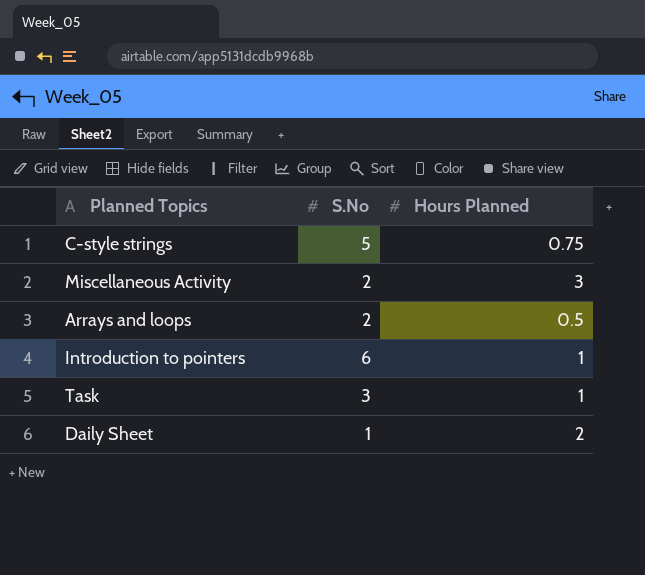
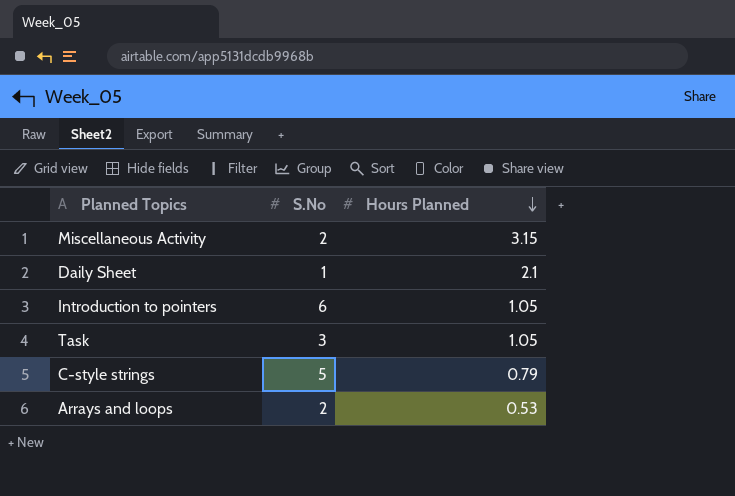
row order: none -> Hours Planned descending
Miscellaneous Activity | Hours Planned: 3 -> 3.15
Daily Sheet | Hours Planned: 2 -> 2.1
Introduction to pointers | Hours Planned: 1 -> 1.05
Task | Hours Planned: 1 -> 1.05
C-style strings | Hours Planned: 0.75 -> 0.79
Arrays and loops | Hours Planned: 0.5 -> 0.53

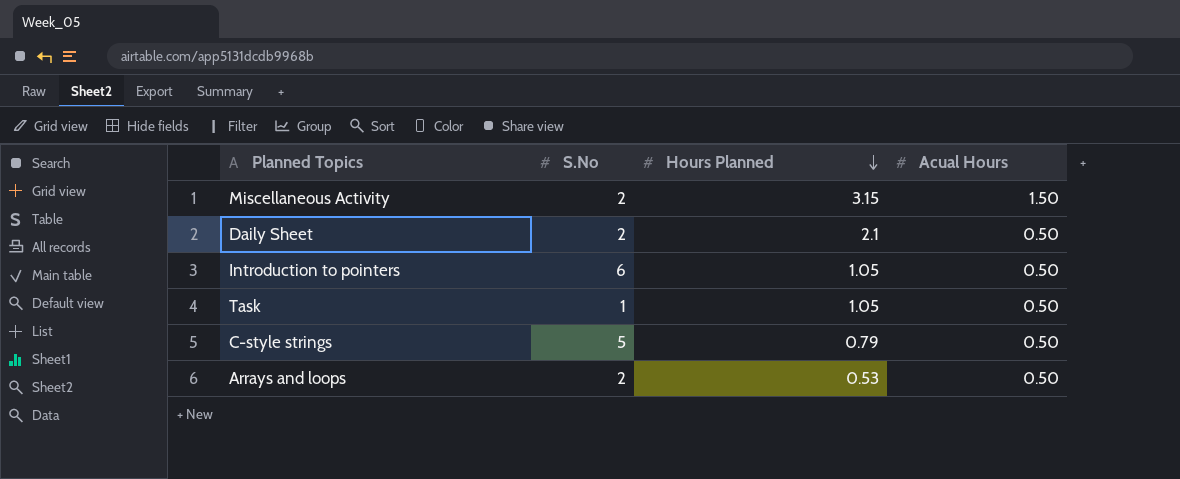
column Acual Hours | position: none -> 4
Daily Sheet | S.No: 1 -> 2
Task | S.No: 3 -> 1

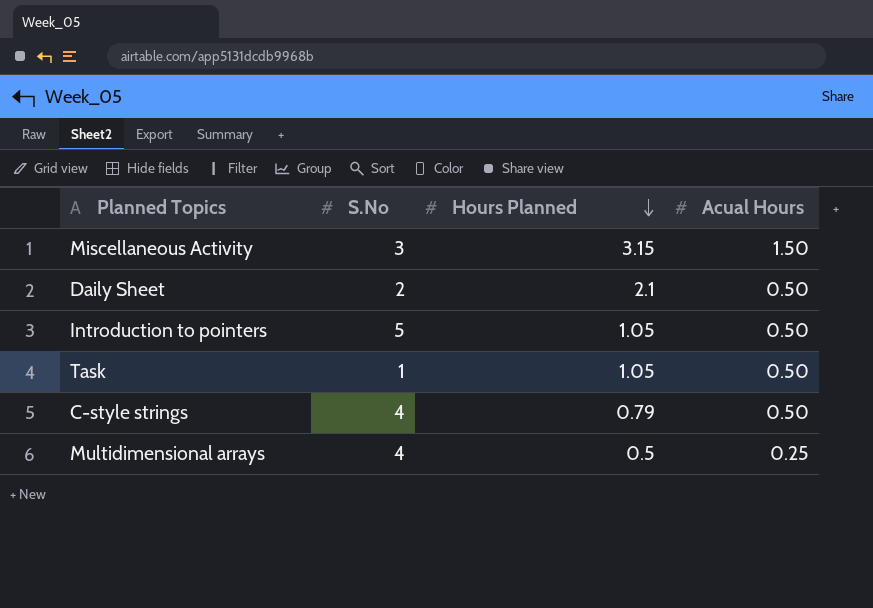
row Arrays and loops: 2 | 0.53 | 0.50 -> none
Miscellaneous Activity | S.No: 2 -> 3
Introduction to pointers | S.No: 6 -> 5
C-style strings | S.No: 5 -> 4
row Multidimensional arrays: none -> 4 | 0.5 | 0.25

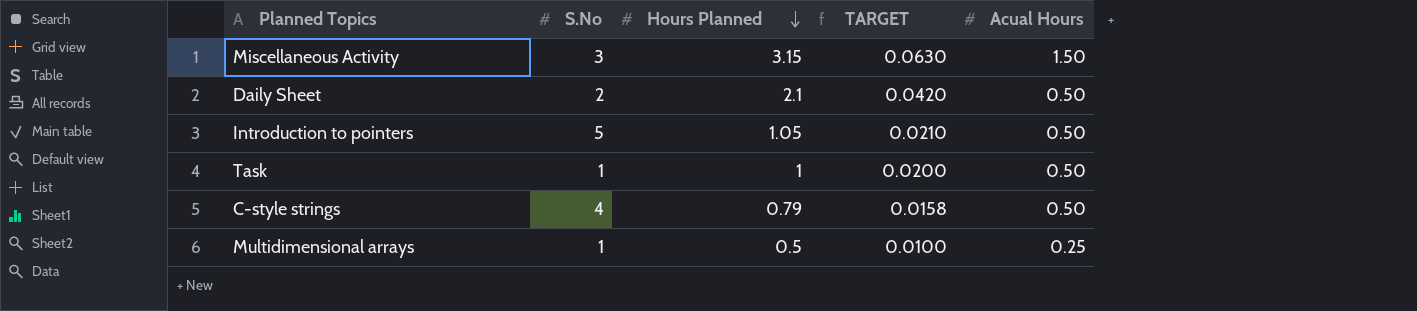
column TARGET | formula: none -> [Hours Planned] * 0.02
Task | Hours Planned: 1.05 -> 1
Multidimensional arrays | S.No: 4 -> 1

